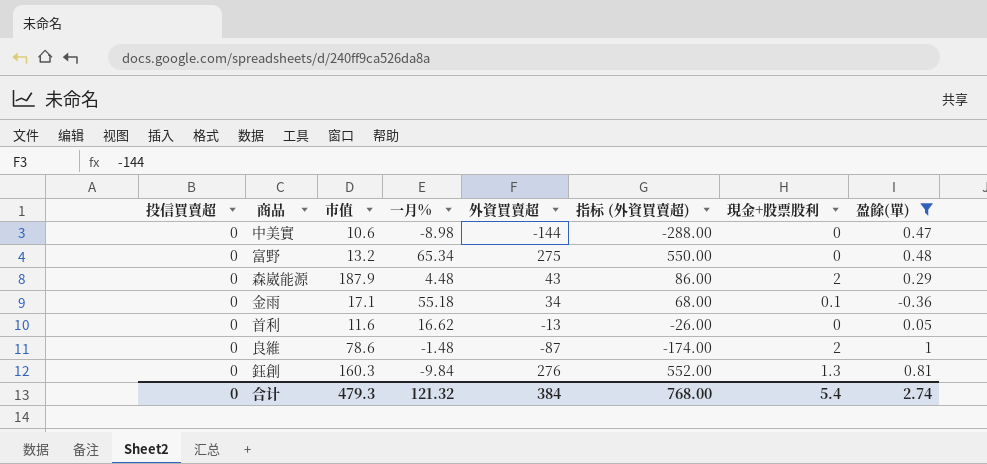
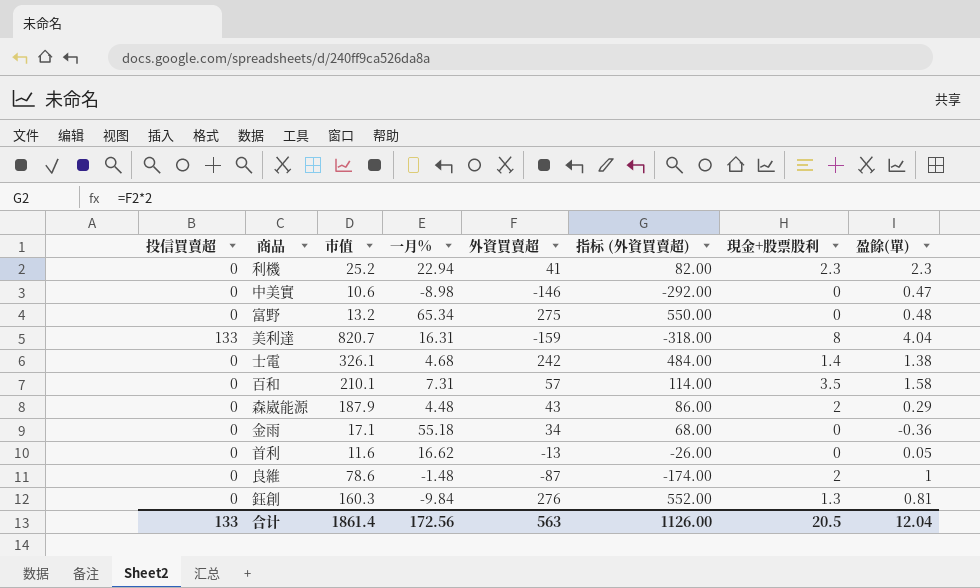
filter: 盈餘(單) <= 1 -> none
中美實 | 外資買賣超: -144 -> -146
中美實 | 指标 (外資買賣超): -288.00 -> -292.00
金雨 | 現金+股票股利: 0.1 -> 0
合计 | 投信買賣超: 0 -> 133
合计 | 市值: 479.3 -> 1861.4
合计 | 一月%: 121.32 -> 172.56
合计 | 外資買賣超: 384 -> 563
合计 | 指标 (外資買賣超): 768.00 -> 1126.00
合计 | 現金+股票股利: 5.4 -> 20.5
合计 | 盈餘(單): 2.74 -> 12.04

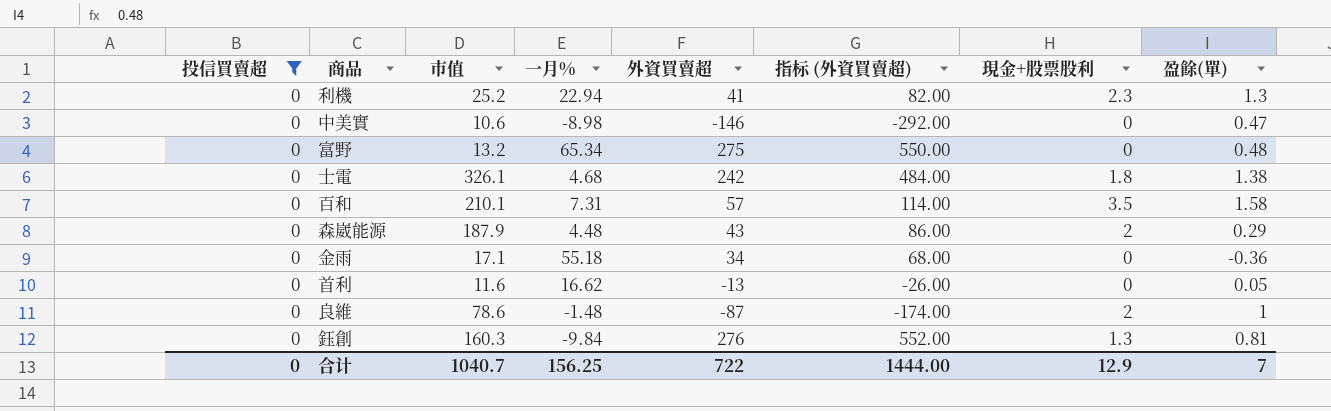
filter: none -> 投信買賣超 = 0
利機 | 盈餘(單): 2.3 -> 1.3
士電 | 現金+股票股利: 1.4 -> 1.8
合计 | 投信買賣超: 133 -> 0
合计 | 市值: 1861.4 -> 1040.7
合计 | 一月%: 172.56 -> 156.25
合计 | 外資買賣超: 563 -> 722
合计 | 指标 (外資買賣超): 1126.00 -> 1444.00
合计 | 現金+股票股利: 20.5 -> 12.9
合计 | 盈餘(單): 12.04 -> 7

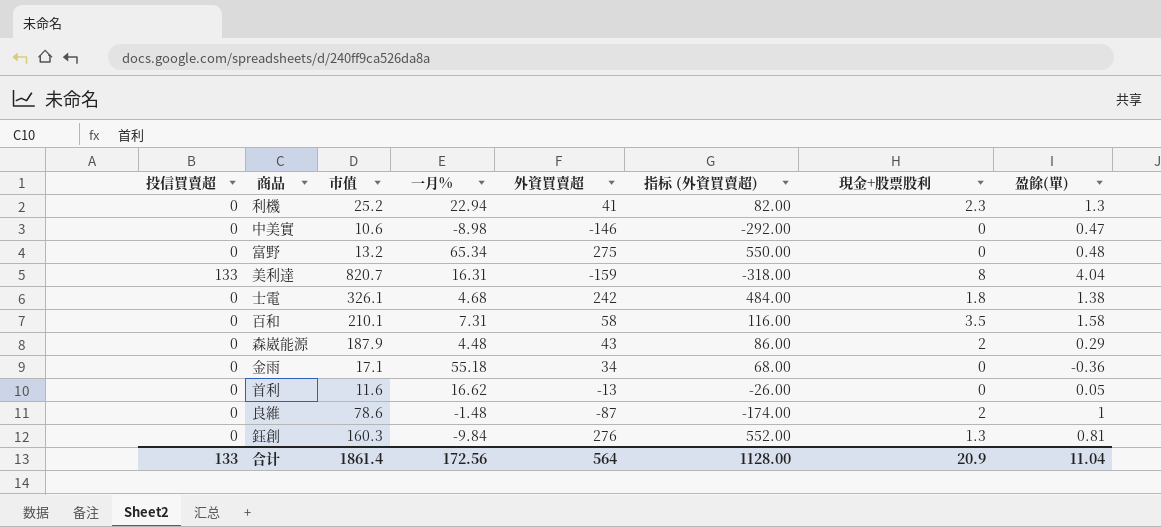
filter: 投信買賣超 = 0 -> none
百和 | 外資買賣超: 57 -> 58
百和 | 指标 (外資買賣超): 114.00 -> 116.00
合计 | 投信買賣超: 0 -> 133
合计 | 市值: 1040.7 -> 1861.4
合计 | 一月%: 156.25 -> 172.56
合计 | 外資買賣超: 722 -> 564
合计 | 指标 (外資買賣超): 1444.00 -> 1128.00
合计 | 現金+股票股利: 12.9 -> 20.9
合计 | 盈餘(單): 7 -> 11.04

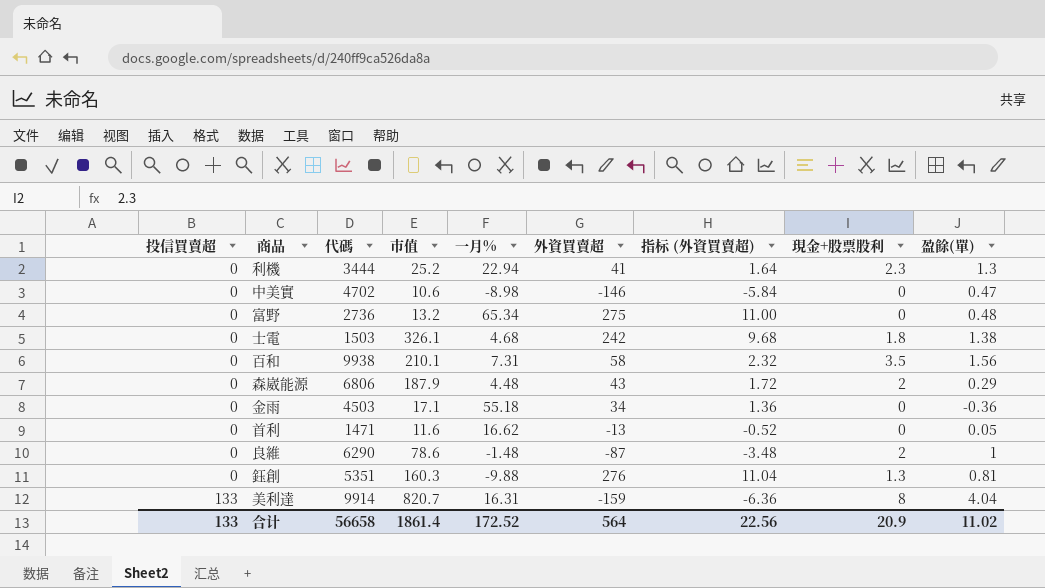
row order: none -> 投信買賣超 ascending
column 代碼 | position: none -> 3
column 指标 (外資買賣超) | formula: [外資買賣超] * 2 -> [外資買賣超] * 0.04
百和 | 盈餘(單): 1.58 -> 1.56
鈺創 | 一月%: -9.84 -> -9.88
合计 | 一月%: 172.56 -> 172.52
合计 | 指标 (外資買賣超): 1128.00 -> 22.56
合计 | 盈餘(單): 11.04 -> 11.02

